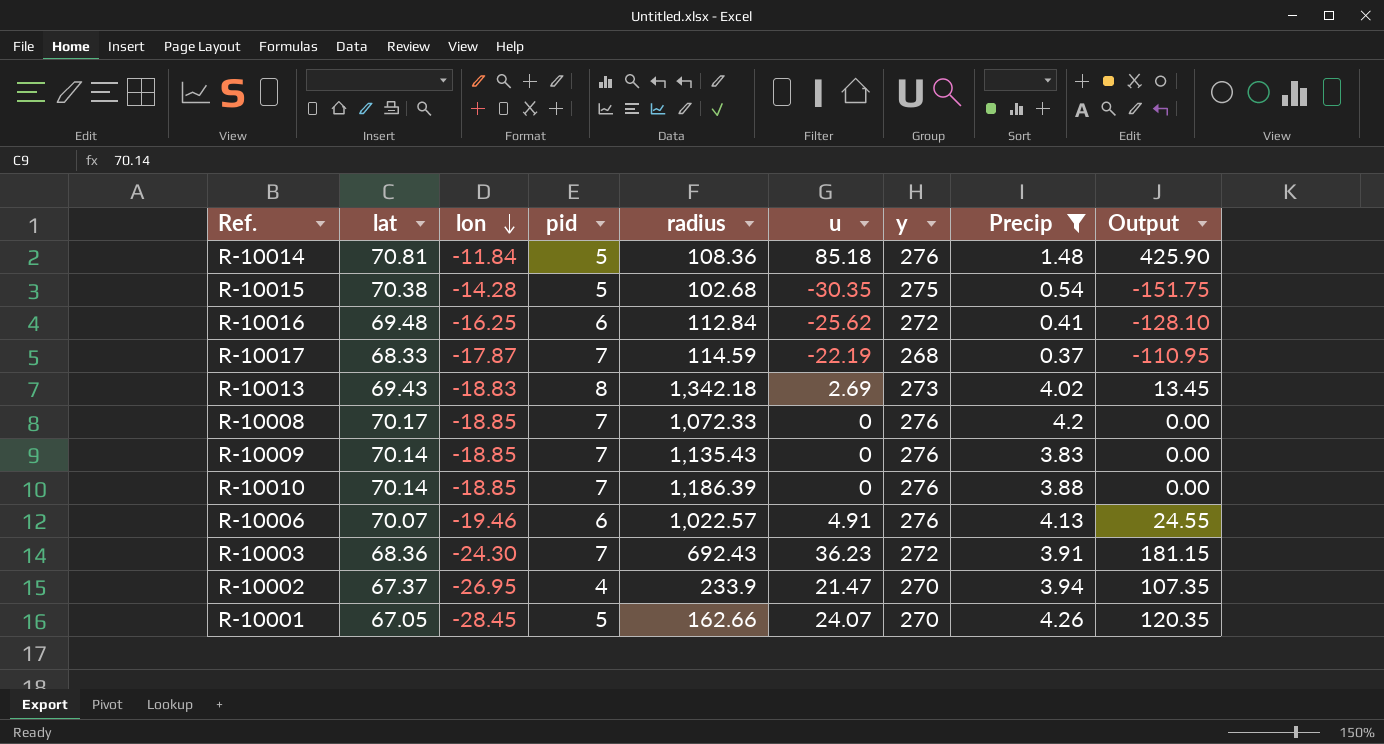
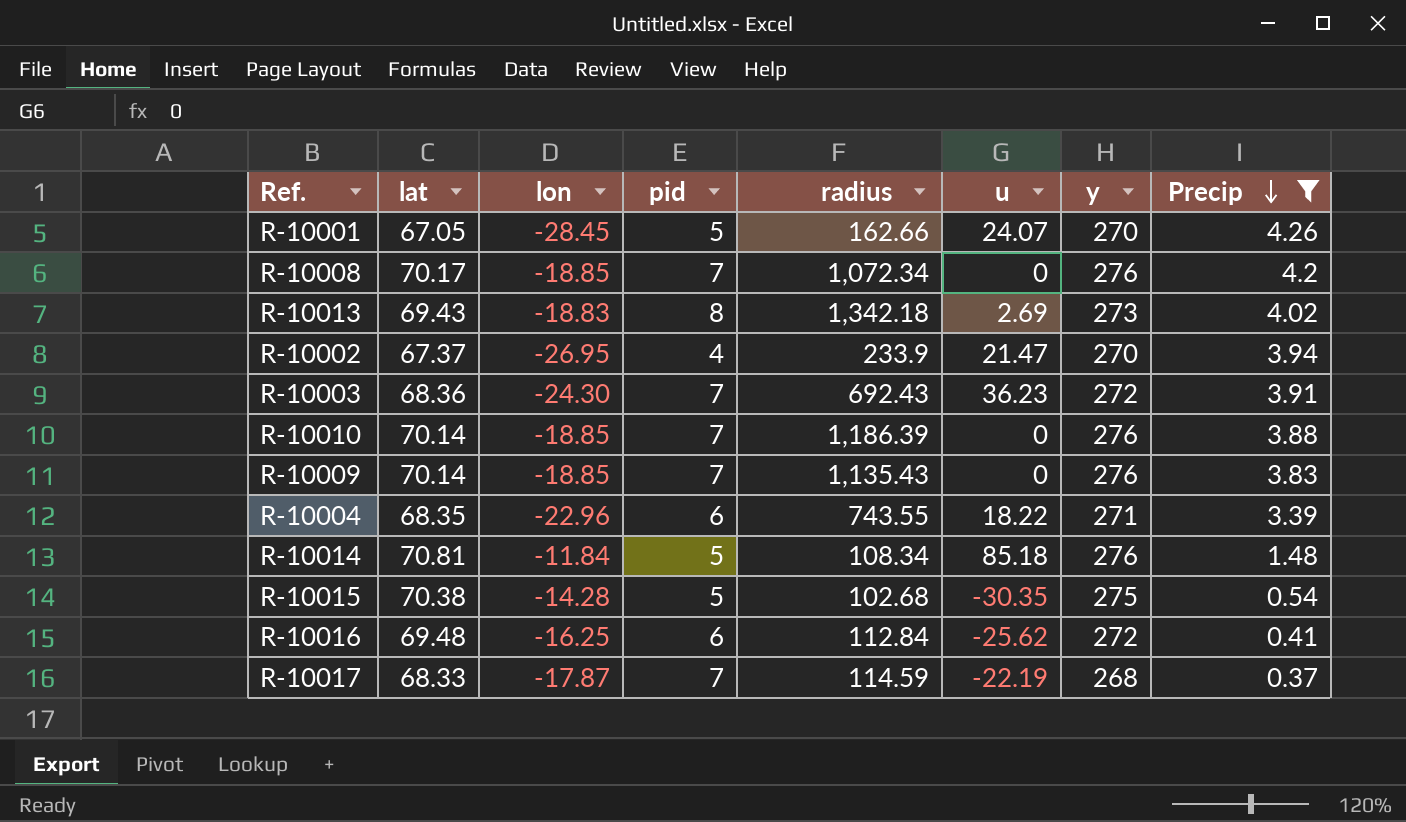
row order: lon descending -> Precip descending
column Output | formula: [u] * 5 -> none
row R-10006: 70.07 | -19.46 | 6 | 1,022.57 | 4.91 | 276 | 4.13 | 24.55 -> none
R-10008 | radius: 1,072.33 -> 1,072.34
row R-10004: none -> 68.35 | -22.96 | 6 | 743.55 | 18.22 | 271 | 3.39
R-10014 | radius: 108.36 -> 108.34

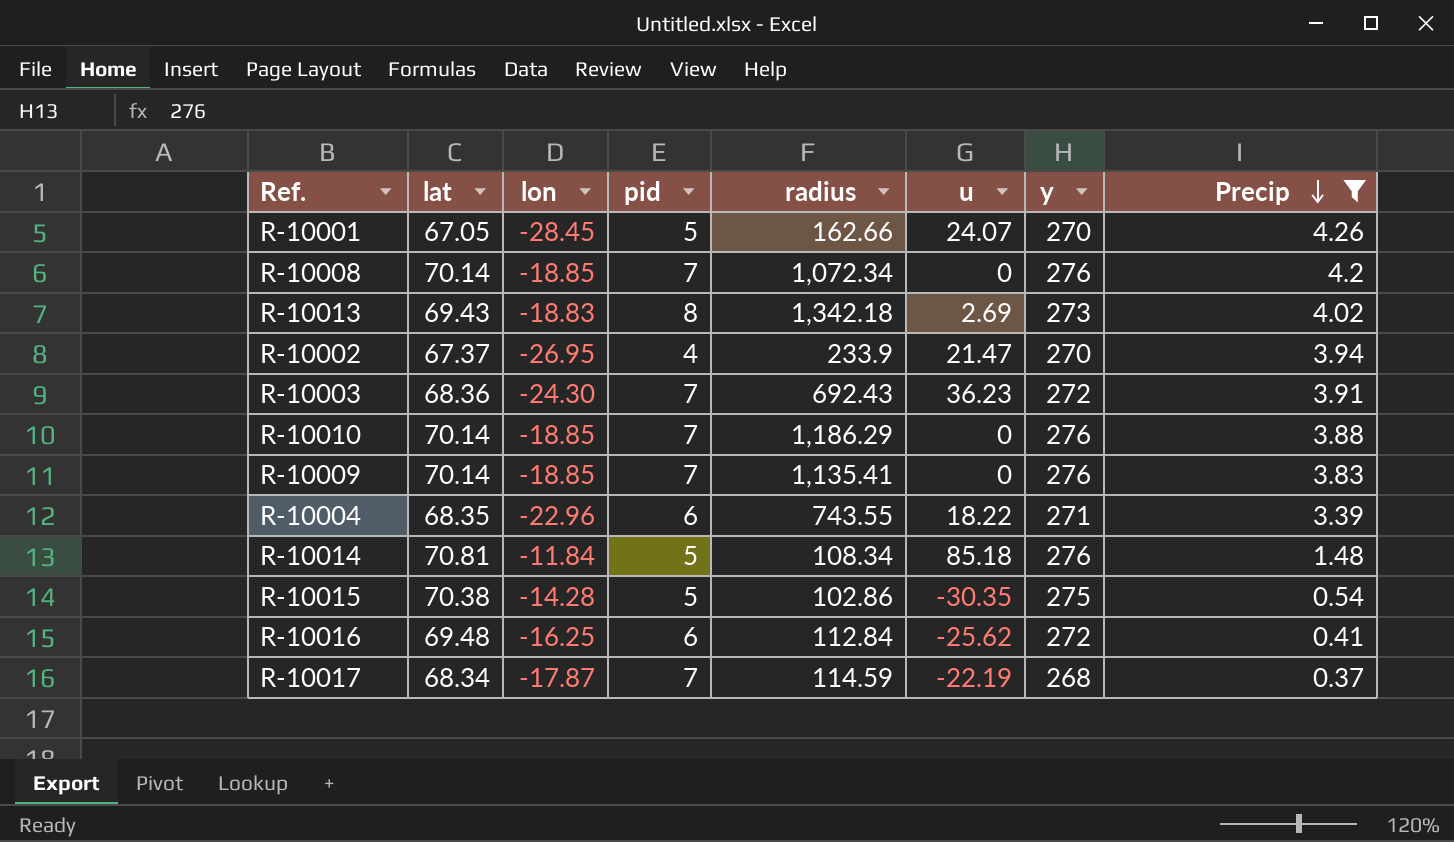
R-10008 | lat: 70.17 -> 70.14
R-10010 | radius: 1,186.39 -> 1,186.29
R-10009 | radius: 1,135.43 -> 1,135.41
R-10015 | radius: 102.68 -> 102.86
R-10017 | lat: 68.33 -> 68.34

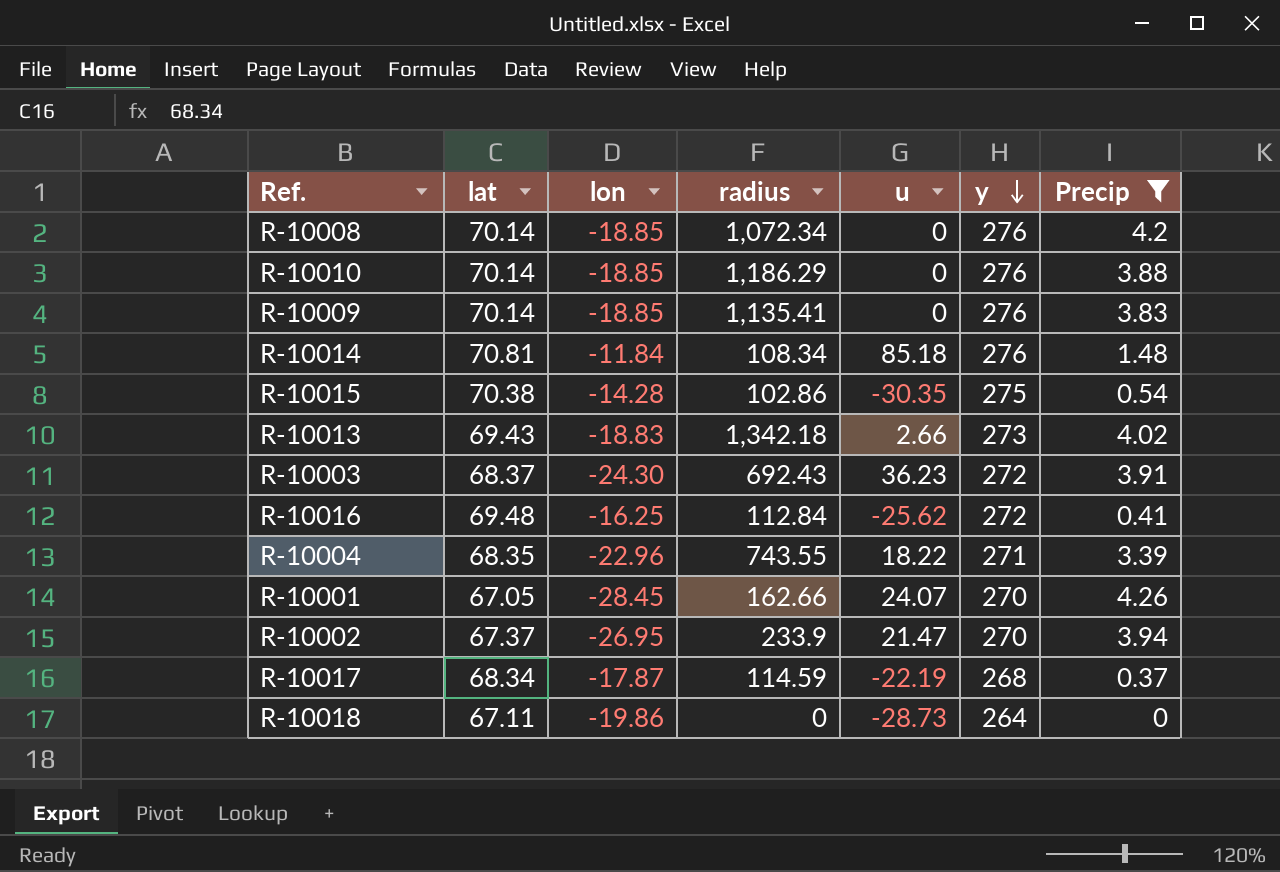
row order: Precip descending -> y descending
column pid | position: 4 -> none
R-10013 | u: 2.69 -> 2.66
R-10003 | lat: 68.36 -> 68.37
row R-10018: none -> 67.11 | -19.86 | 0 | -28.73 | 264 | 0

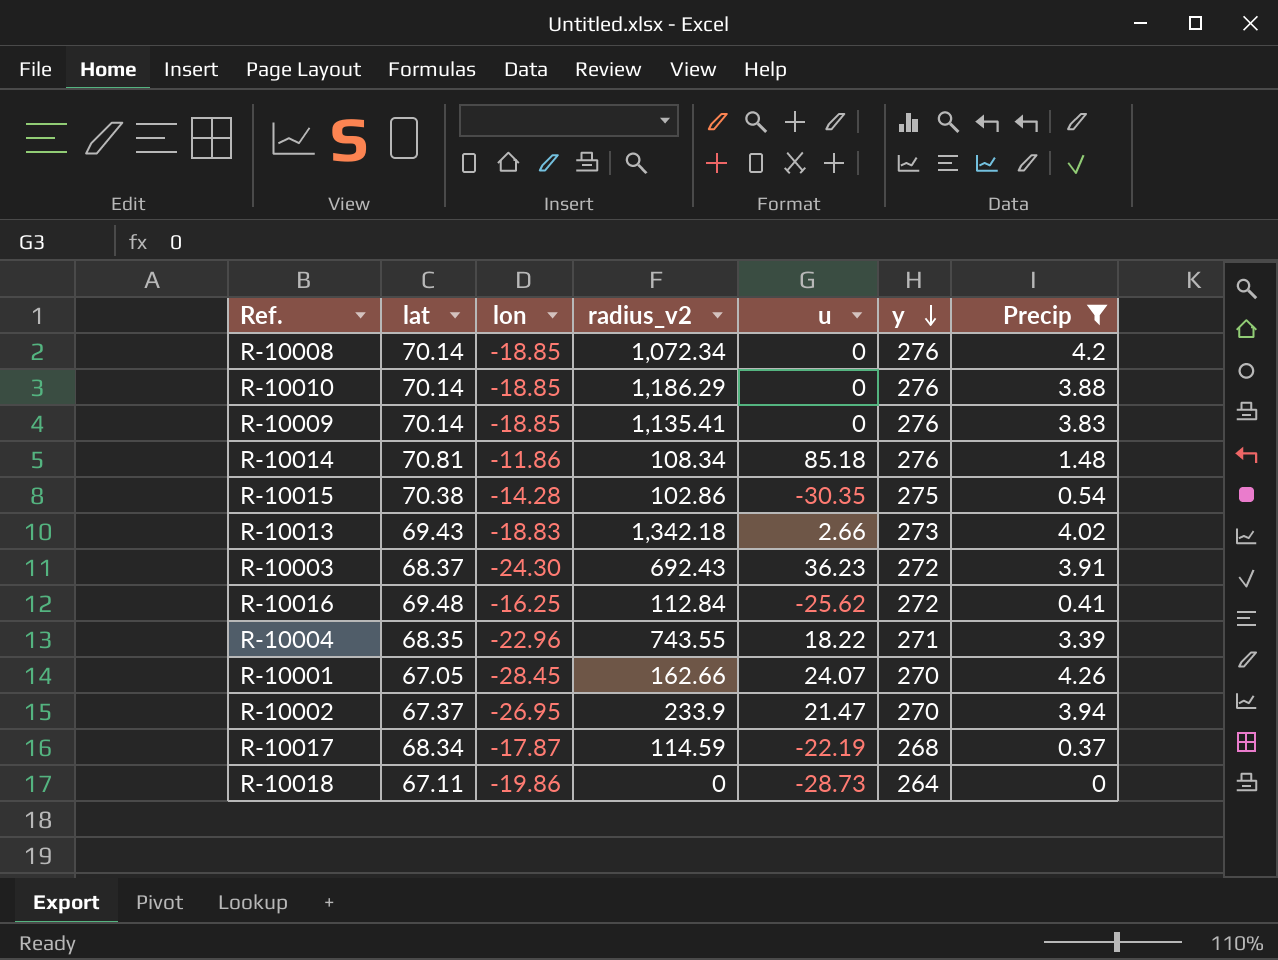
column name: radius -> radius_v2
R-10014 | lon: -11.84 -> -11.86

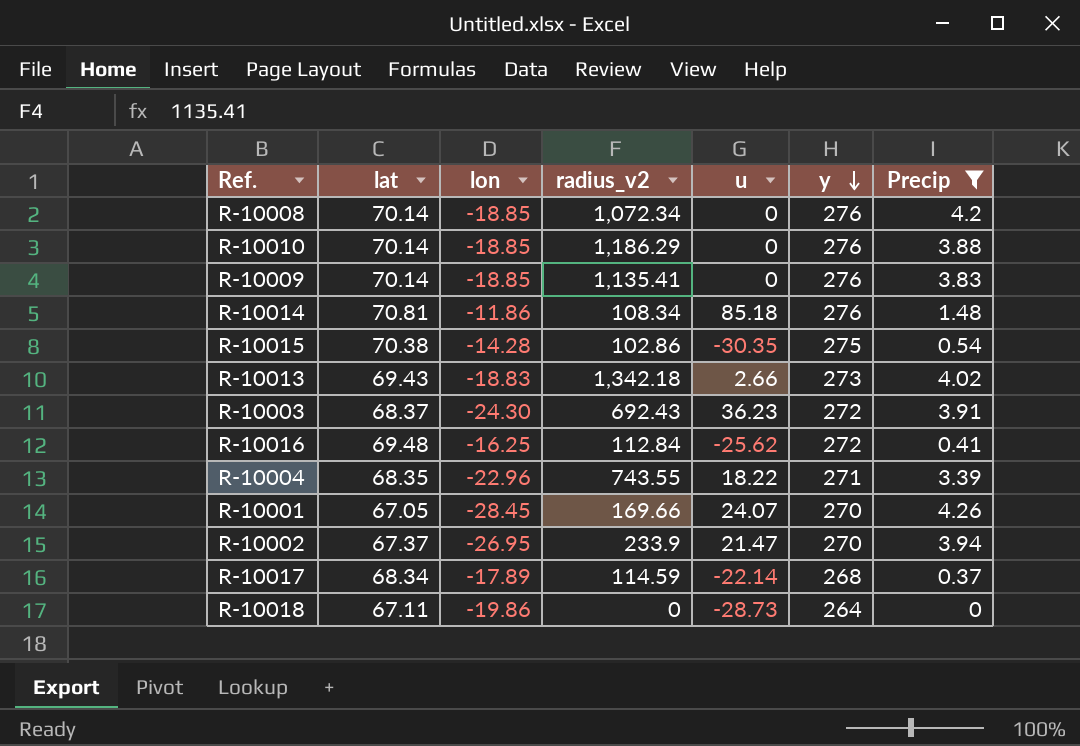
R-10001 | radius_v2: 162.66 -> 169.66
R-10017 | lon: -17.87 -> -17.89
R-10017 | u: -22.19 -> -22.14

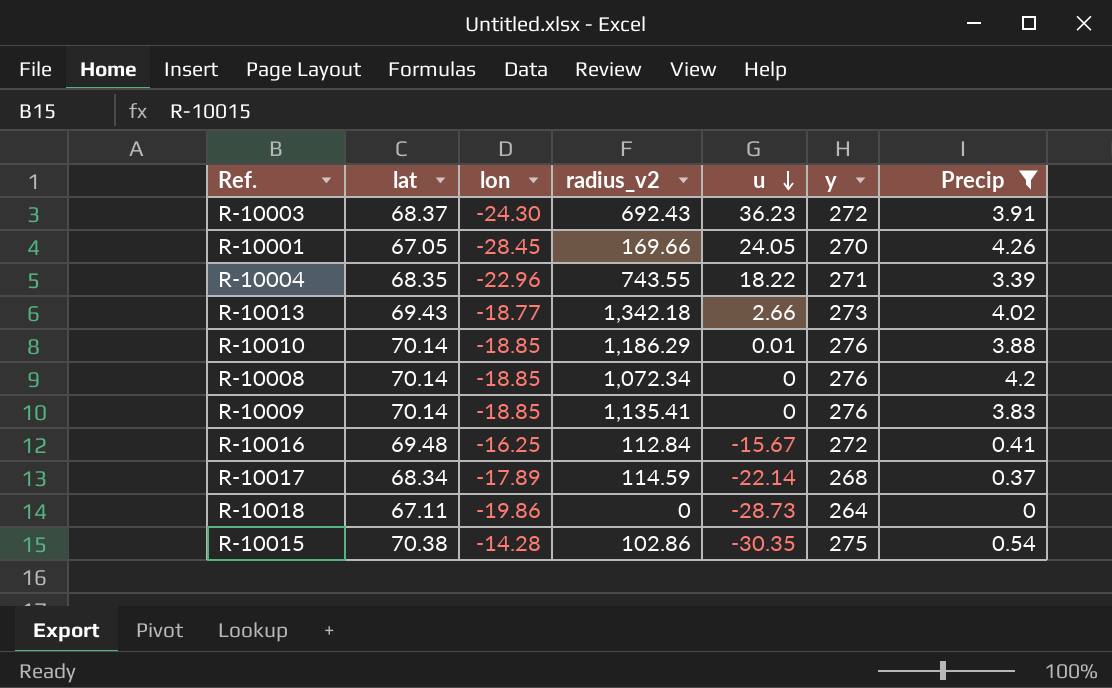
row order: y descending -> u descending
row R-10014: 70.81 | -11.86 | 108.34 | 85.18 | 276 | 1.48 -> none
row R-10002: 67.37 | -26.95 | 233.9 | 21.47 | 270 | 3.94 -> none
R-10001 | u: 24.07 -> 24.05
R-10013 | lon: -18.83 -> -18.77
R-10010 | u: 0 -> 0.01
R-10016 | u: -25.62 -> -15.67

